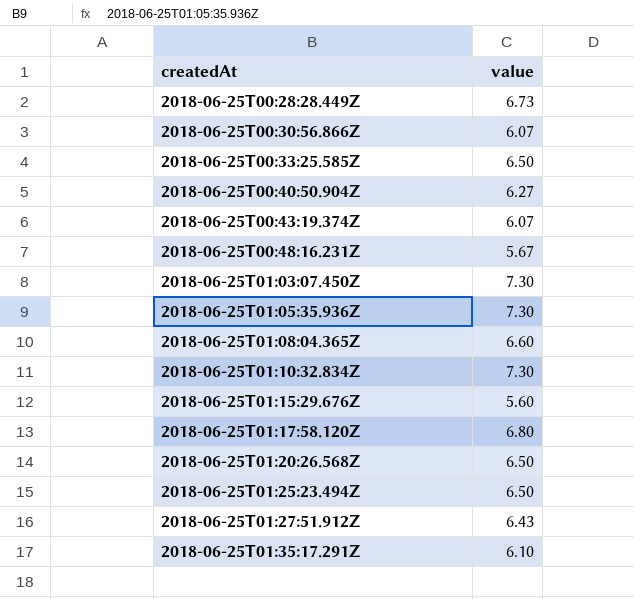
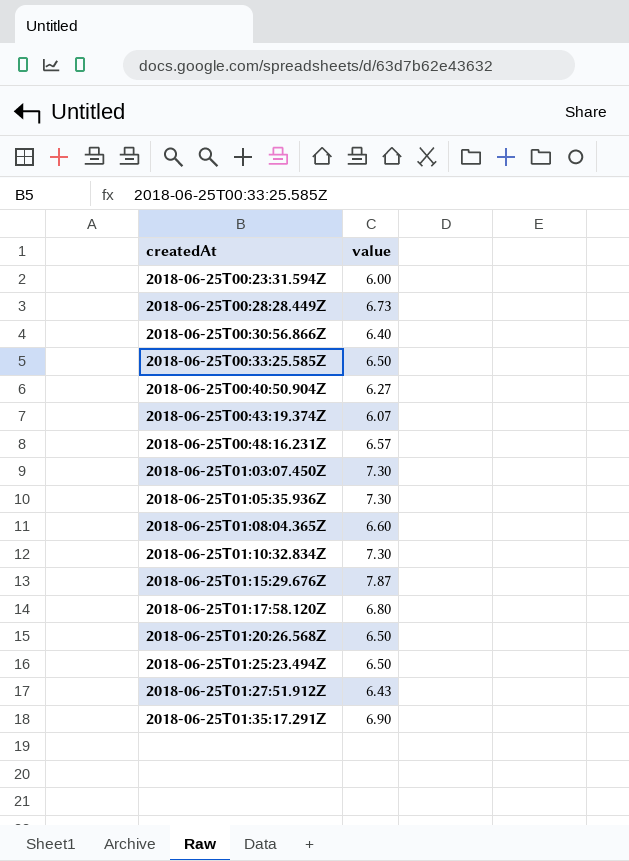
row 2018-06-25T00:23:31.594Z: none -> 6.00
2018-06-25T00:30:56.866Z | value: 6.07 -> 6.40
2018-06-25T00:48:16.231Z | value: 5.67 -> 6.57
2018-06-25T01:15:29.676Z | value: 5.60 -> 7.87
2018-06-25T01:35:17.291Z | value: 6.10 -> 6.90

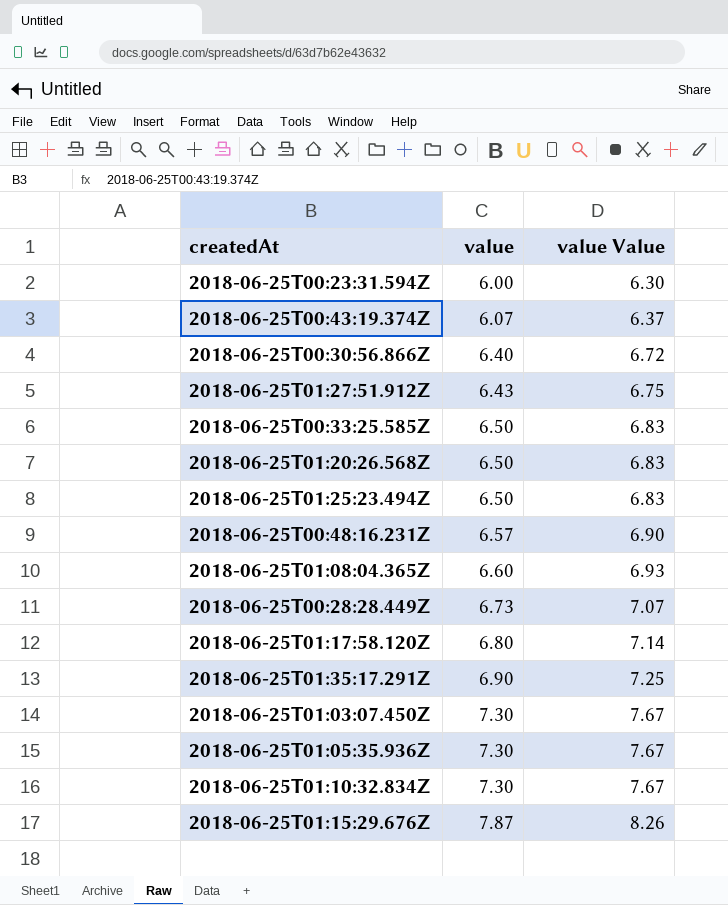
row order: createdAt ascending -> value ascending
column value Value | formula: none -> [value] * 1.05
row 2018-06-25T00:40:50.904Z: 6.27 -> none

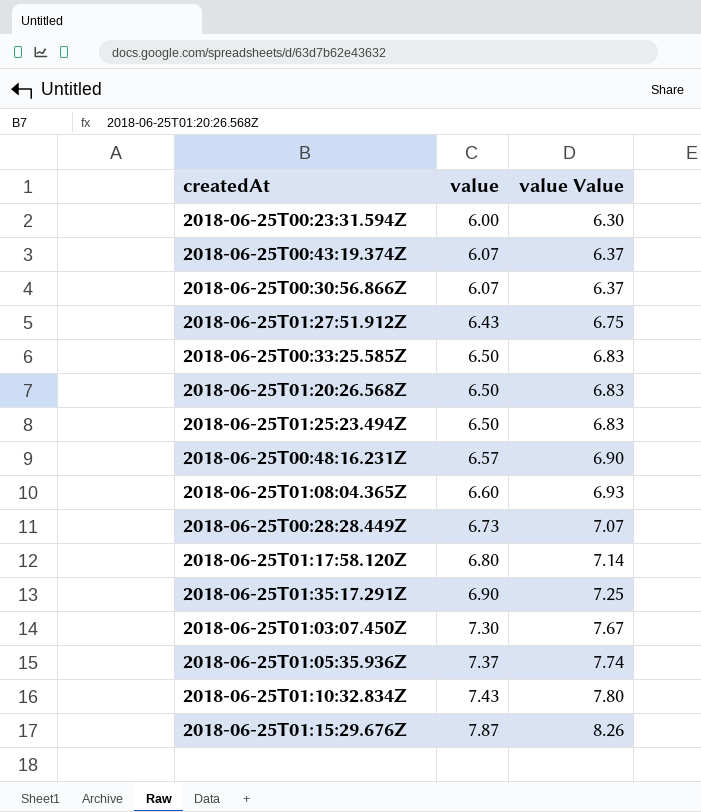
2018-06-25T00:30:56.866Z | value: 6.40 -> 6.07
2018-06-25T00:30:56.866Z | value Value: 6.72 -> 6.37
2018-06-25T01:05:35.936Z | value: 7.30 -> 7.37
2018-06-25T01:05:35.936Z | value Value: 7.67 -> 7.74
2018-06-25T01:10:32.834Z | value: 7.30 -> 7.43
2018-06-25T01:10:32.834Z | value Value: 7.67 -> 7.80

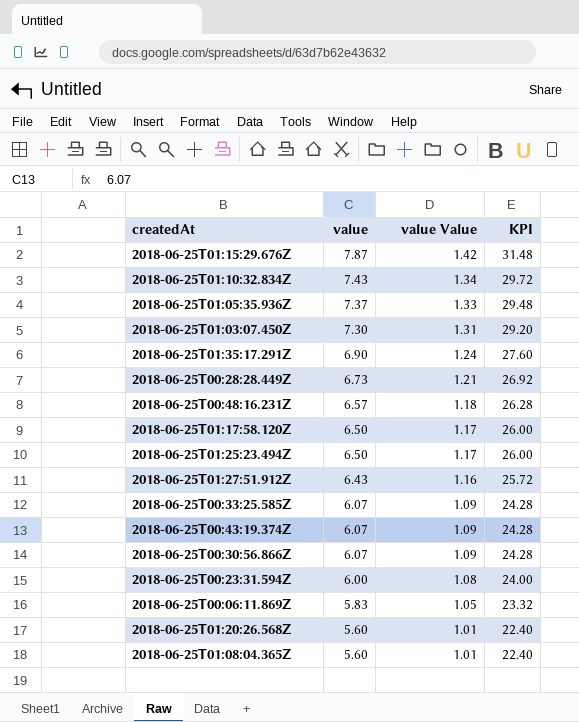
row order: value ascending -> value descending
column value Value | formula: [value] * 1.05 -> [value] * 0.18
column KPI | formula: none -> [value] * 4
2018-06-25T01:17:58.120Z | value: 6.80 -> 6.50
2018-06-25T00:33:25.585Z | value: 6.50 -> 6.07
row 2018-06-25T00:06:11.869Z: none -> 5.83 | 1.05 | 23.32
2018-06-25T01:20:26.568Z | value: 6.50 -> 5.60
2018-06-25T01:08:04.365Z | value: 6.60 -> 5.60

